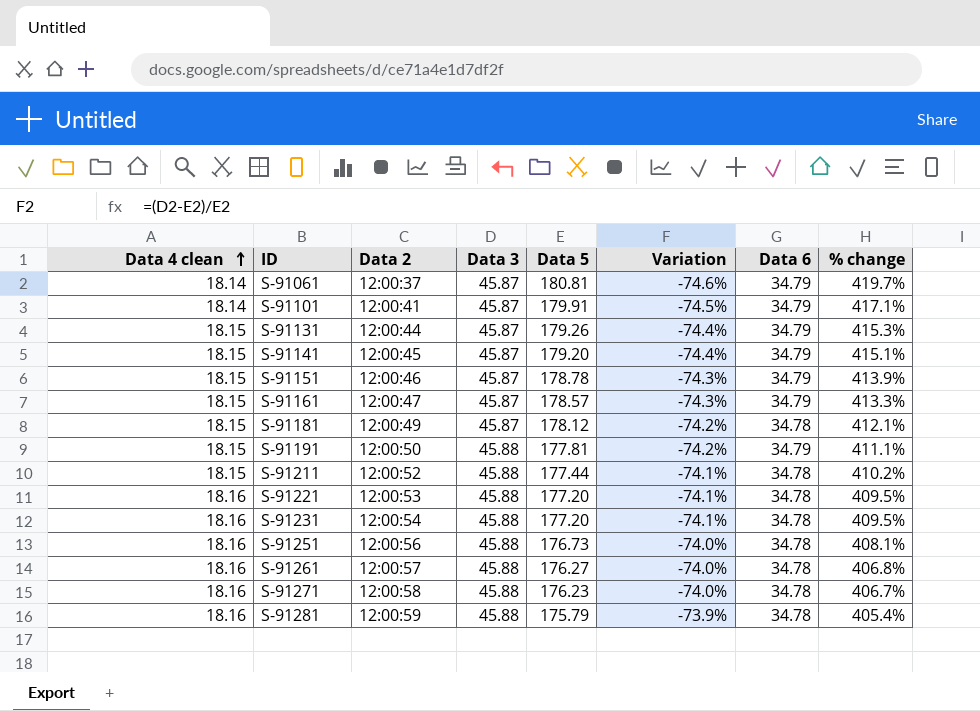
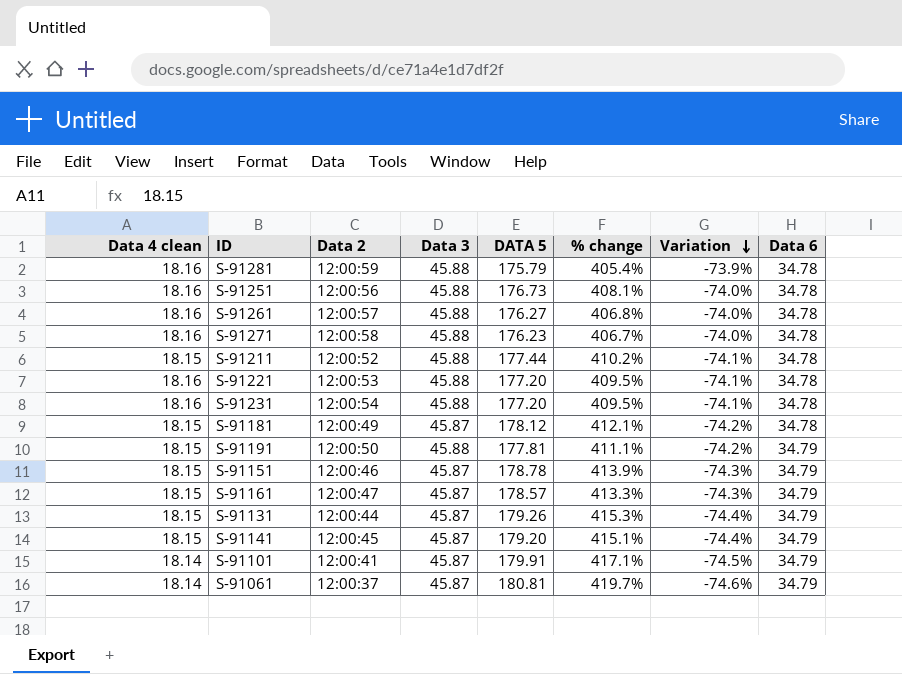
row order: Data 4 clean ascending -> Variation descending
column name: Data 5 -> DATA 5
column % change | position: 8 -> 6

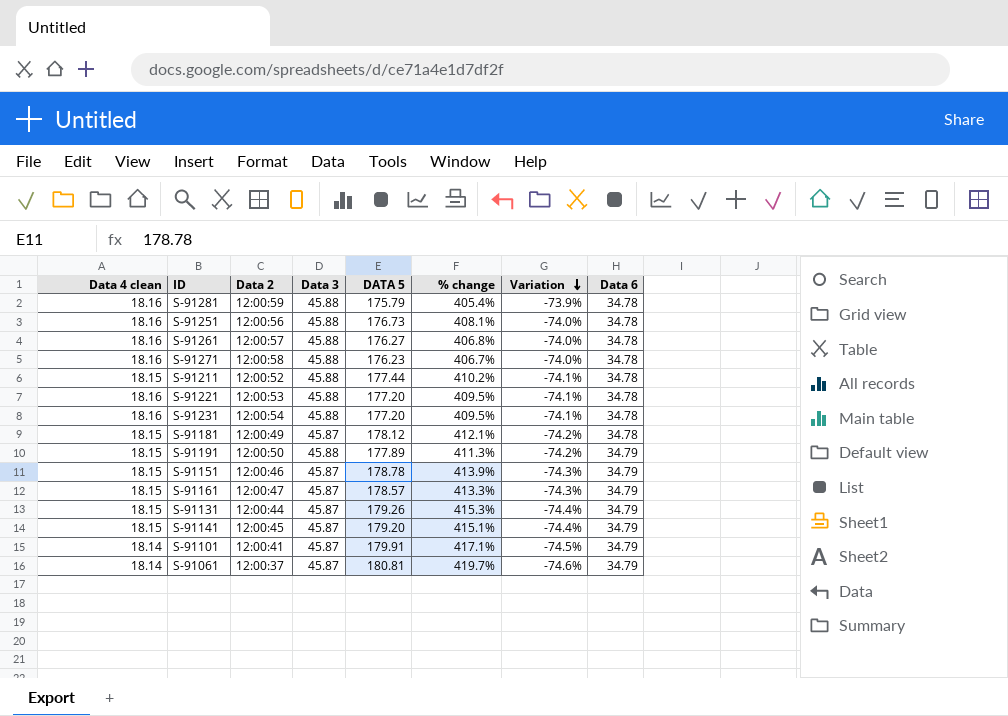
S-91191 | DATA 5: 177.81 -> 177.89
S-91191 | % change: 411.1% -> 411.3%

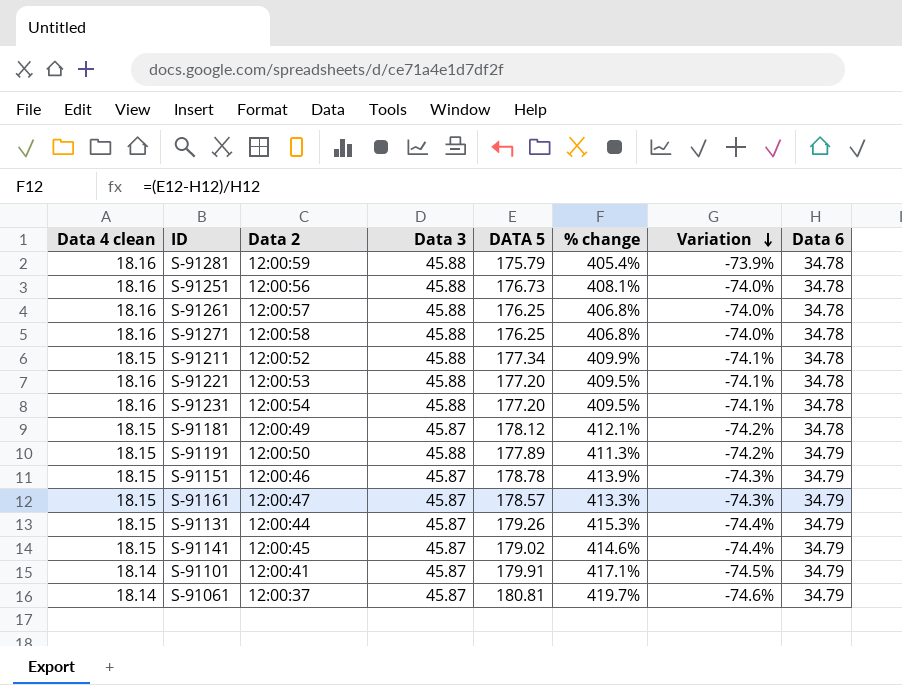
S-91261 | DATA 5: 176.27 -> 176.25
S-91271 | DATA 5: 176.23 -> 176.25
S-91271 | % change: 406.7% -> 406.8%
S-91211 | DATA 5: 177.44 -> 177.34
S-91211 | % change: 410.2% -> 409.9%
S-91141 | DATA 5: 179.20 -> 179.02
S-91141 | % change: 415.1% -> 414.6%

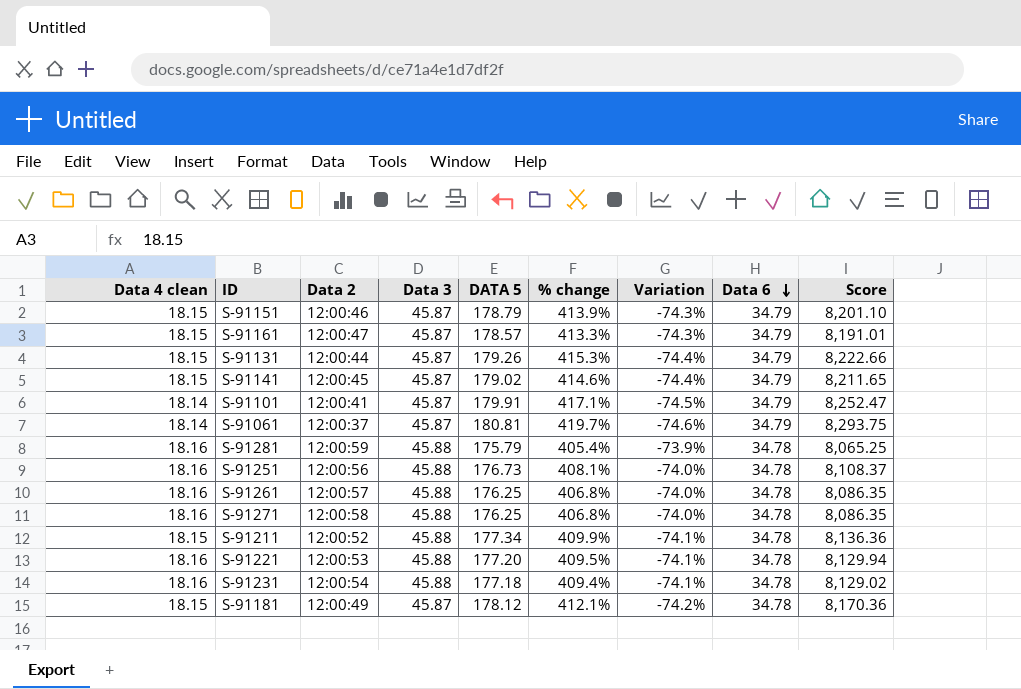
row order: Variation descending -> Data 6 descending
column Score | formula: none -> [Data 3] * [DATA 5]
row S-91191: 18.15 | 12:00:50 | 45.88 | 177.89 | 411.3% | -74.2% | 34.79 -> none
S-91151 | DATA 5: 178.78 -> 178.79
S-91231 | DATA 5: 177.20 -> 177.18
S-91231 | % change: 409.5% -> 409.4%

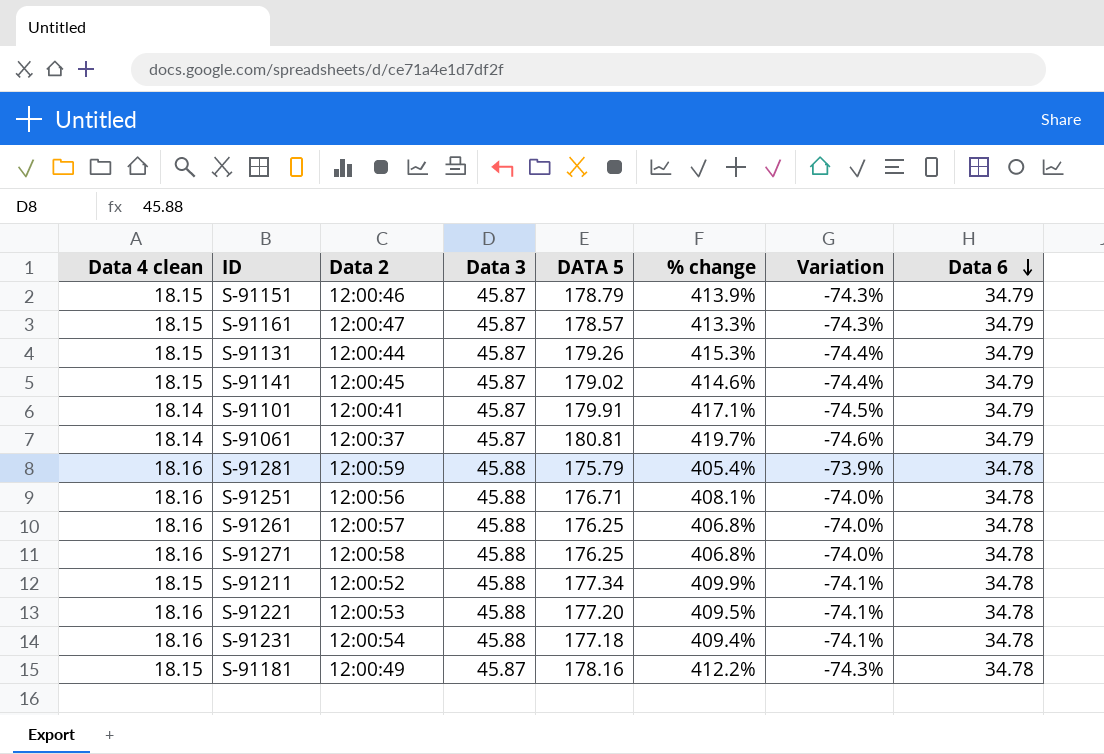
column Score | formula: [Data 3] * [DATA 5] -> none
S-91251 | DATA 5: 176.73 -> 176.71
S-91181 | DATA 5: 178.12 -> 178.16
S-91181 | % change: 412.1% -> 412.2%
S-91181 | Variation: -74.2% -> -74.3%

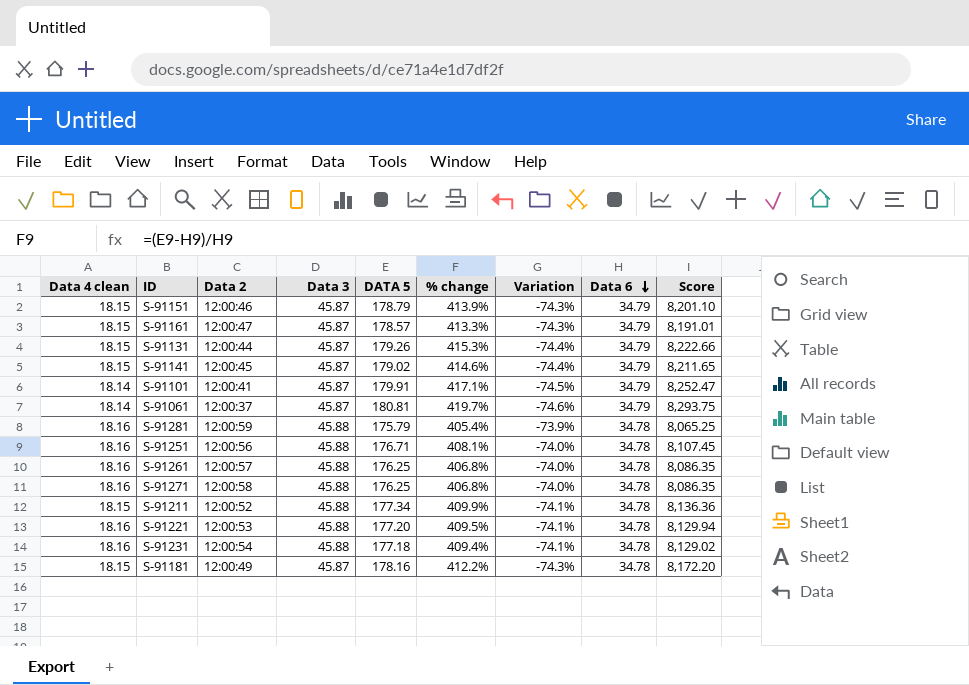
column Score | formula: none -> [Data 3] * [DATA 5]

